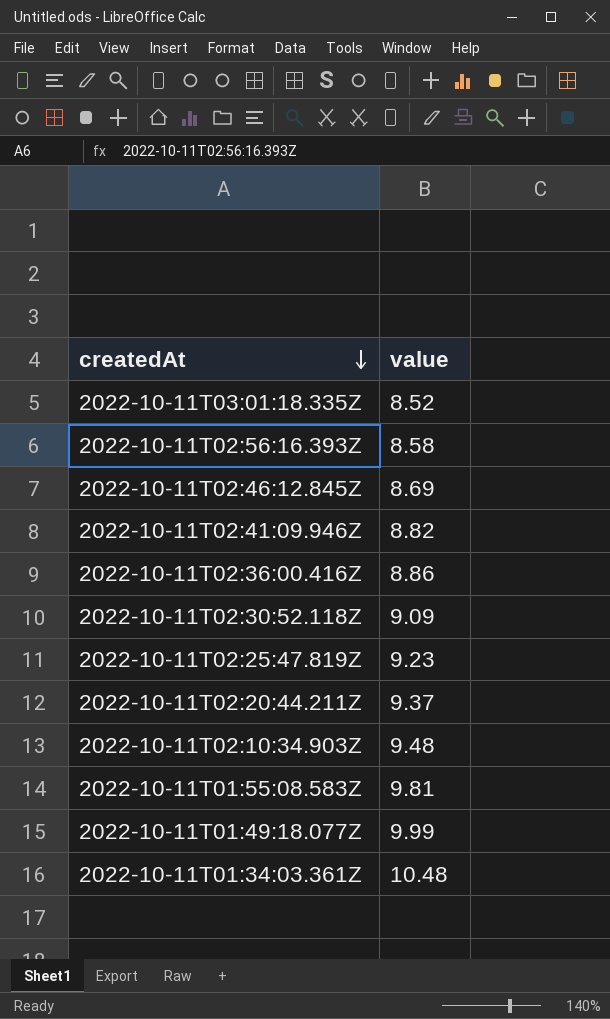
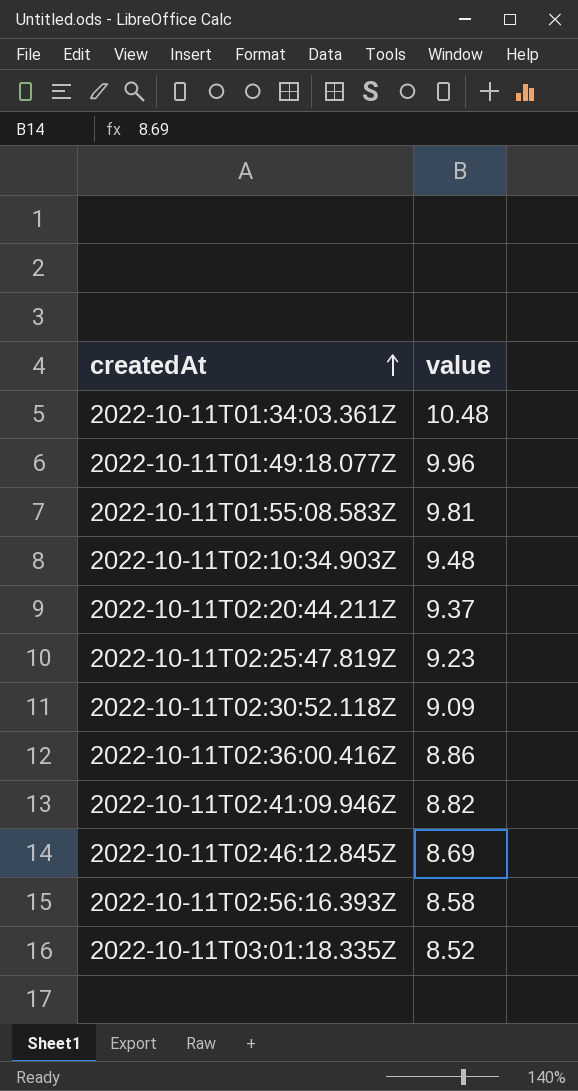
row order: createdAt descending -> createdAt ascending
2022-10-11T01:49:18.077Z | value: 9.99 -> 9.96

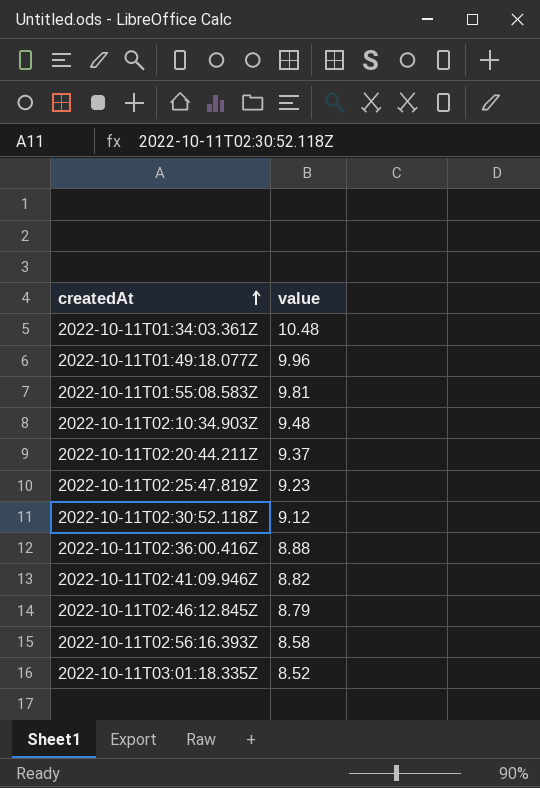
2022-10-11T02:30:52.118Z | value: 9.09 -> 9.12
2022-10-11T02:36:00.416Z | value: 8.86 -> 8.88
2022-10-11T02:46:12.845Z | value: 8.69 -> 8.79

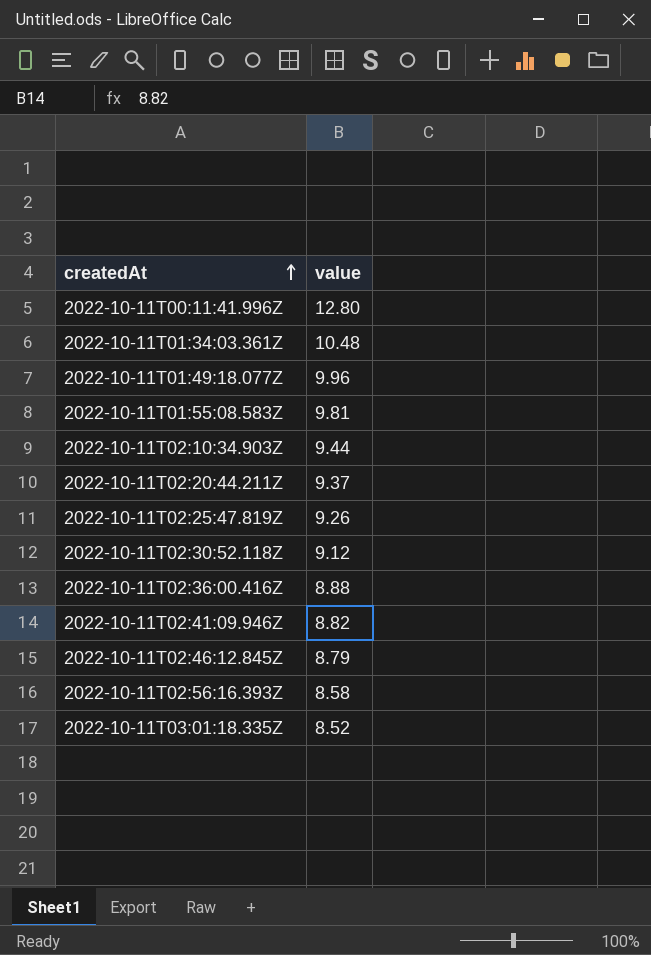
row 2022-10-11T00:11:41.996Z: none -> 12.80
2022-10-11T02:10:34.903Z | value: 9.48 -> 9.44
2022-10-11T02:25:47.819Z | value: 9.23 -> 9.26

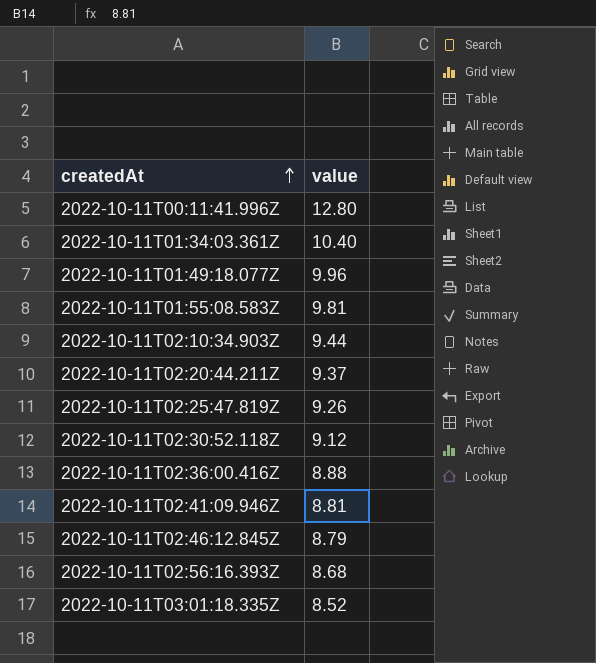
2022-10-11T01:34:03.361Z | value: 10.48 -> 10.40
2022-10-11T02:41:09.946Z | value: 8.82 -> 8.81
2022-10-11T02:56:16.393Z | value: 8.58 -> 8.68

